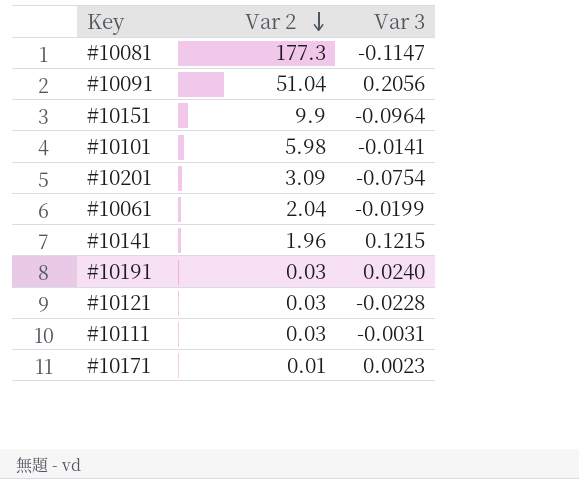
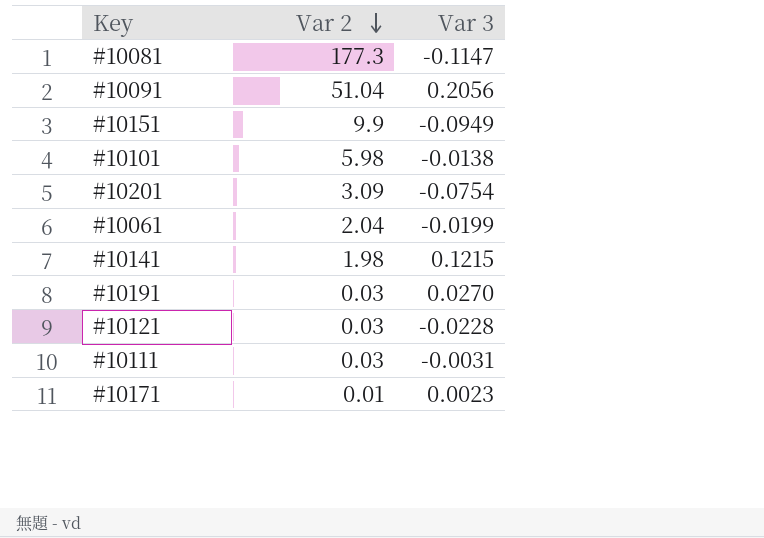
#10151 | Var 3: -0.0964 -> -0.0949
#10101 | Var 3: -0.0141 -> -0.0138
#10141 | Var 2: 1.96 -> 1.98
#10191 | Var 3: 0.0240 -> 0.0270

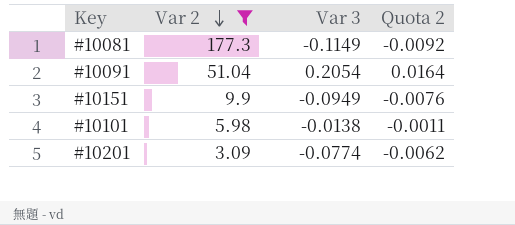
filter: none -> Var 2 >= 3.09
column Quota 2 | formula: none -> [Var 3] * 0.08
#10081 | Var 3: -0.1147 -> -0.1149
#10091 | Var 3: 0.2056 -> 0.2054
#10201 | Var 3: -0.0754 -> -0.0774

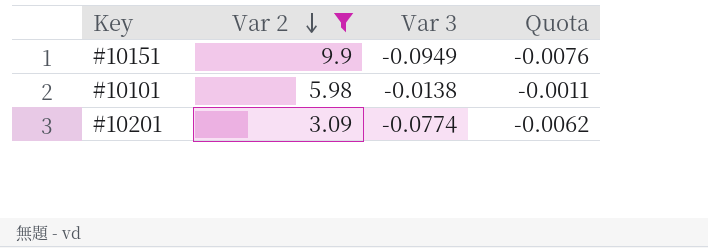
column name: Quota 2 -> Quota
row #10081: 177.3 | -0.1149 | -0.0092 -> none
row #10091: 51.04 | 0.2054 | 0.0164 -> none

